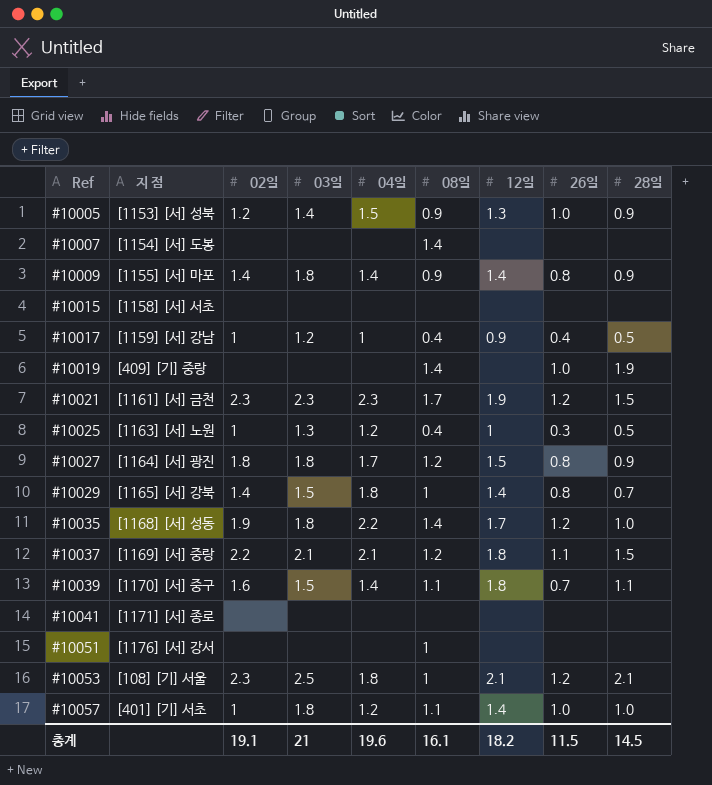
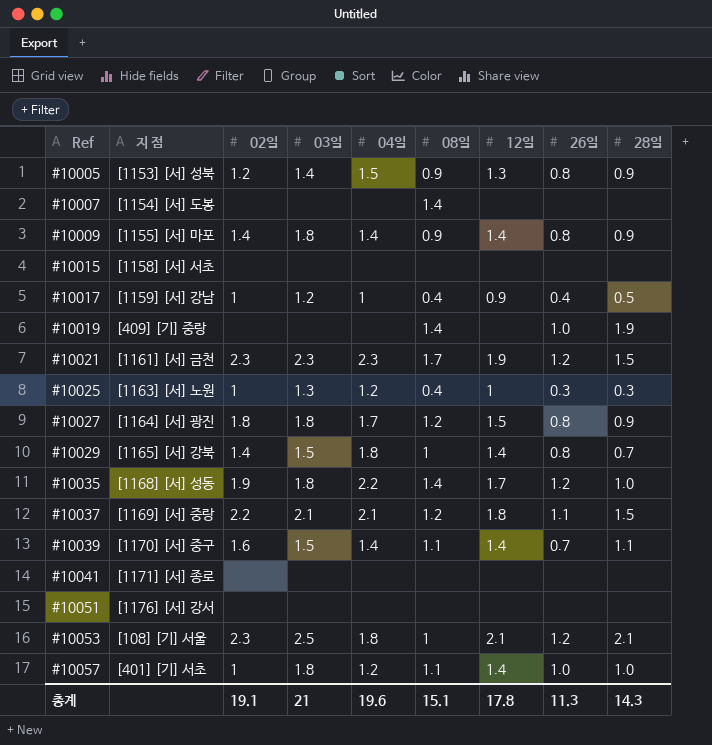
#10005 | 26일: 1.0 -> 0.8
#10025 | 28일: 0.5 -> 0.3
#10039 | 12일: 1.8 -> 1.4
#10051 | 08일: 1 -> none
총계 | 08일: 16.1 -> 15.1
총계 | 12일: 18.2 -> 17.8
총계 | 26일: 11.5 -> 11.3
총계 | 28일: 14.5 -> 14.3

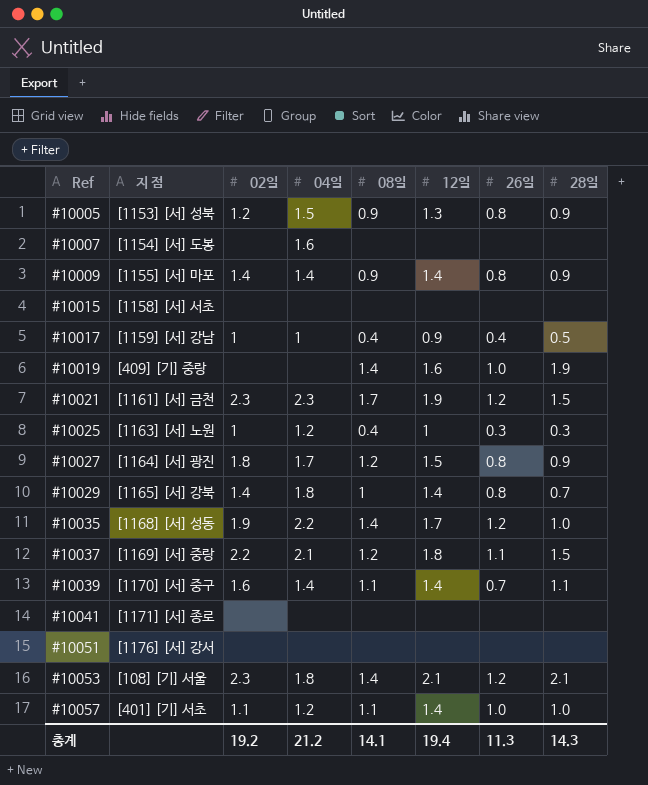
column 03일 | position: 4 -> none
#10007 | 04일: none -> 1.6
#10007 | 08일: 1.4 -> none
#10019 | 12일: none -> 1.6
#10053 | 08일: 1 -> 1.4
#10057 | 02일: 1 -> 1.1
총계 | 02일: 19.1 -> 19.2
총계 | 04일: 19.6 -> 21.2
총계 | 08일: 15.1 -> 14.1
총계 | 12일: 17.8 -> 19.4

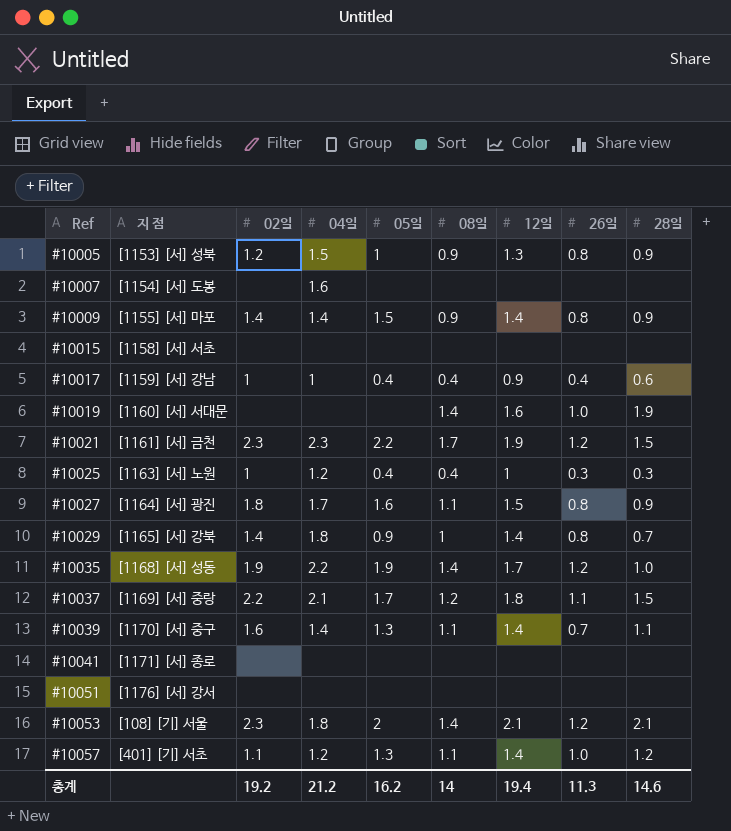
column 05일 | position: none -> 5
#10017 | 28일: 0.5 -> 0.6
#10019 | 지 점: [409] [기] 중랑 -> [1160] [서] 서대문
#10027 | 08일: 1.2 -> 1.1
#10057 | 28일: 1.0 -> 1.2
총계 | 08일: 14.1 -> 14
총계 | 28일: 14.3 -> 14.6

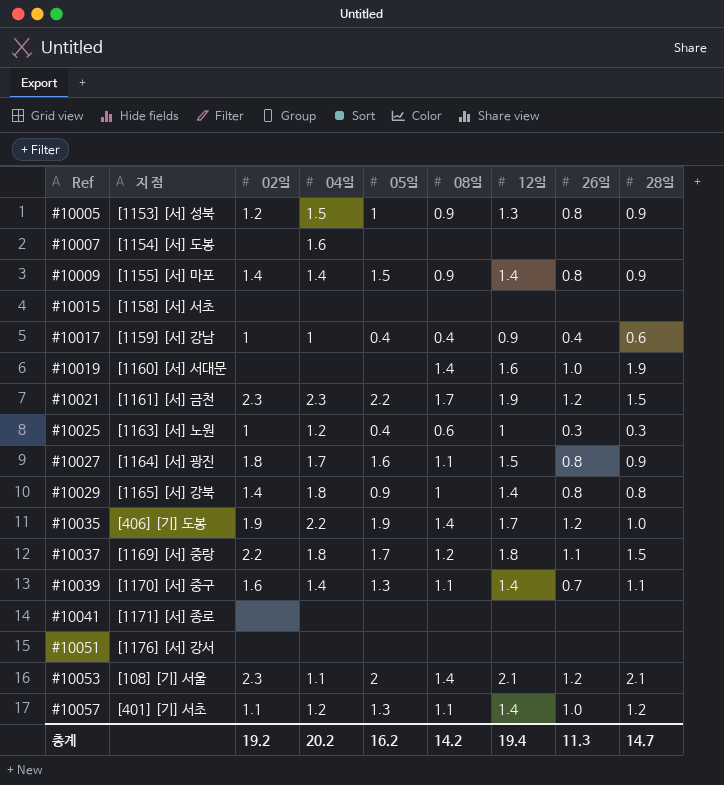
#10025 | 08일: 0.4 -> 0.6
#10029 | 28일: 0.7 -> 0.8
#10035 | 지 점: [1168] [서] 성동 -> [406] [기] 도봉
#10037 | 04일: 2.1 -> 1.8
#10053 | 04일: 1.8 -> 1.1
총계 | 04일: 21.2 -> 20.2
총계 | 08일: 14 -> 14.2
총계 | 28일: 14.6 -> 14.7

